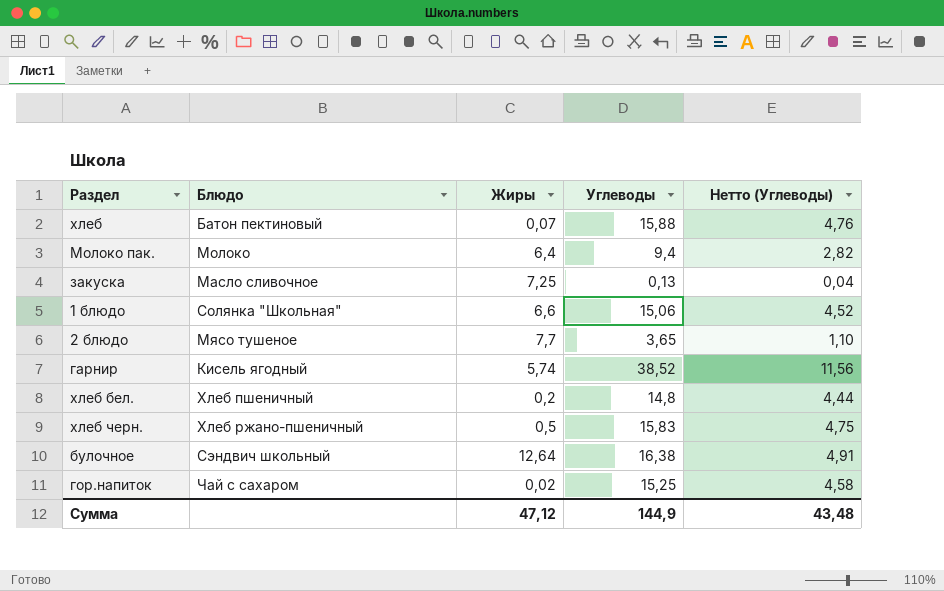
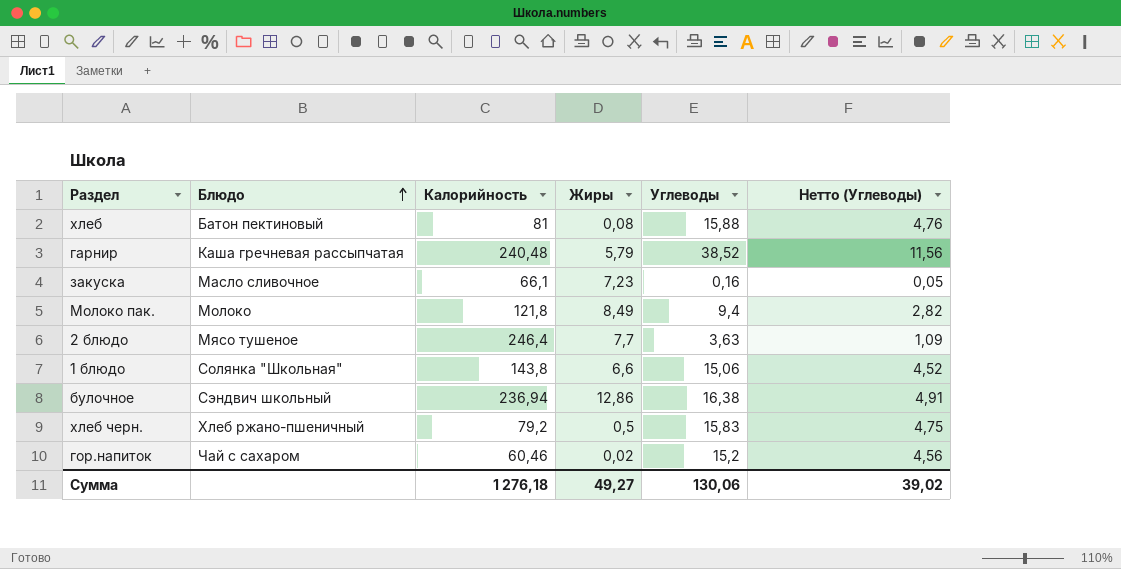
row order: none -> Блюдо ascending
column Калорийность | position: none -> 3
row хлеб бел.: Хлеб пшеничный | 0,2 | 14,8 | 4,44 -> none
хлеб | Жиры: 0,07 -> 0,08
гарнир | Блюдо: Кисель ягодный -> Каша гречневая рассыпчатая
гарнир | Жиры: 5,74 -> 5,79
закуска | Жиры: 7,25 -> 7,23
закуска | Углеводы: 0,13 -> 0,16
закуска | Нетто (Углеводы): 0,04 -> 0,05
Молоко пак. | Жиры: 6,4 -> 8,49
2 блюдо | Углеводы: 3,65 -> 3,63
2 блюдо | Нетто (Углеводы): 1,10 -> 1,09
булочное | Жиры: 12,64 -> 12,86
гор.напиток | Углеводы: 15,25 -> 15,2
гор.напиток | Нетто (Углеводы): 4,58 -> 4,56
Сумма | Жиры: 47,12 -> 49,27
Сумма | Углеводы: 144,9 -> 130,06
Сумма | Нетто (Углеводы): 43,48 -> 39,02

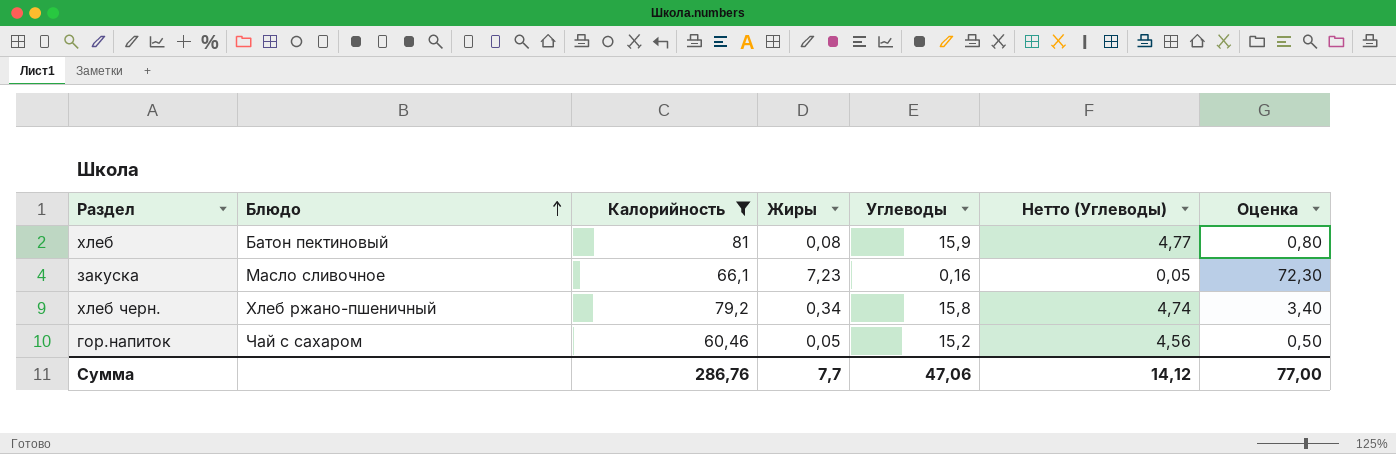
filter: none -> Калорийность <= 81
column Оценка | formula: none -> [Жиры] * 10
хлеб | Углеводы: 15,88 -> 15,9
хлеб | Нетто (Углеводы): 4,76 -> 4,77
хлеб черн. | Жиры: 0,5 -> 0,34
хлеб черн. | Углеводы: 15,83 -> 15,8
хлеб черн. | Нетто (Углеводы): 4,75 -> 4,74
гор.напиток | Жиры: 0,02 -> 0,05
Сумма | Калорийность: 1 276,18 -> 286,76
Сумма | Жиры: 49,27 -> 7,7
Сумма | Углеводы: 130,06 -> 47,06
Сумма | Нетто (Углеводы): 39,02 -> 14,12

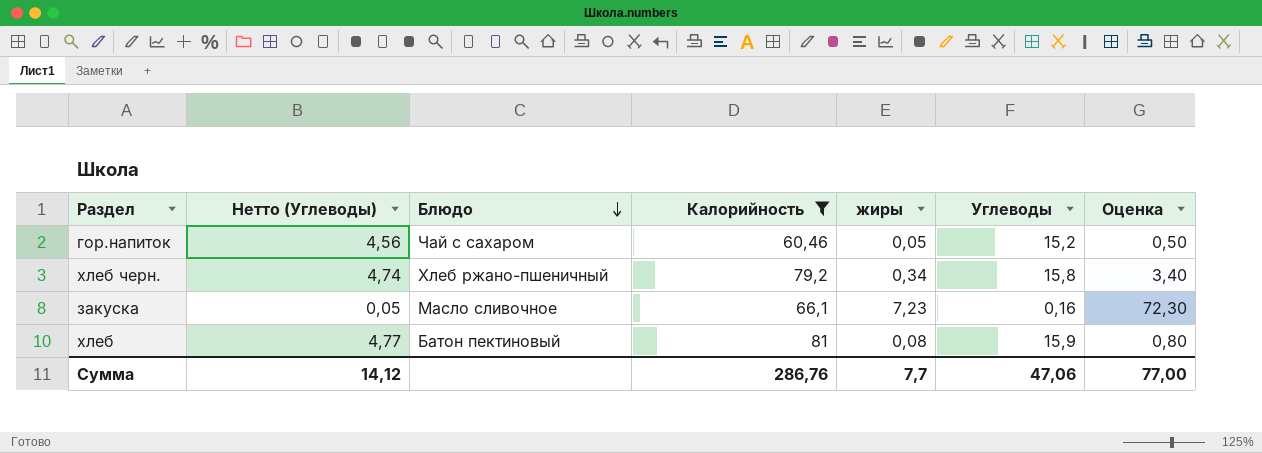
row order: Блюдо ascending -> Блюдо descending
column Нетто (Углеводы) | position: 6 -> 2
column name: Жиры -> жиры

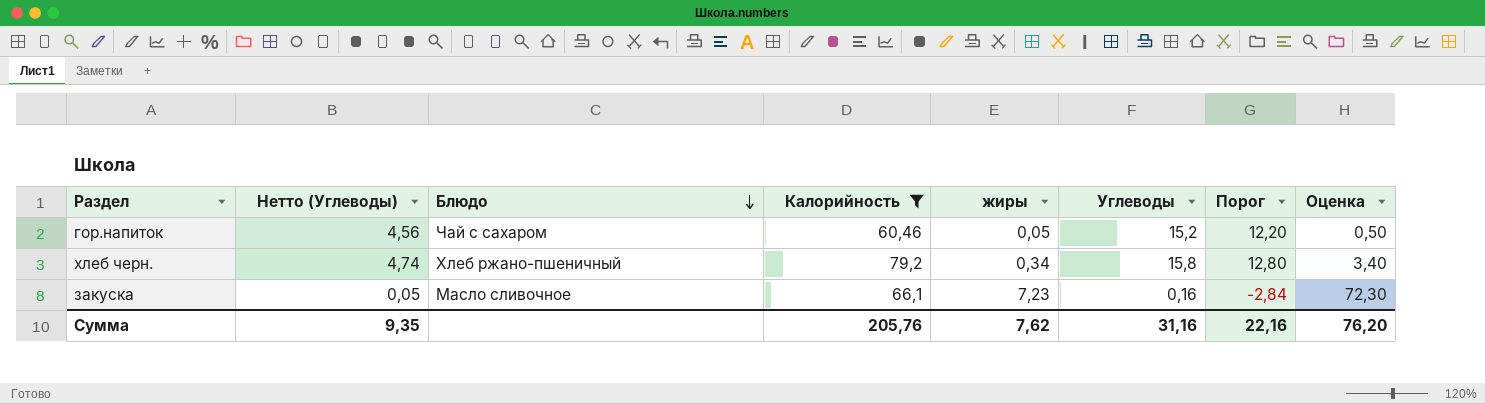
column Порог | formula: none -> [Углеводы] - 3
row хлеб: 4,77 | Батон пектиновый | 81 | 0,08 | 15,9 | 0,80 -> none
Сумма | Нетто (Углеводы): 14,12 -> 9,35
Сумма | Калорийность: 286,76 -> 205,76
Сумма | жиры: 7,7 -> 7,62
Сумма | Углеводы: 47,06 -> 31,16
Сумма | Оценка: 77,00 -> 76,20

